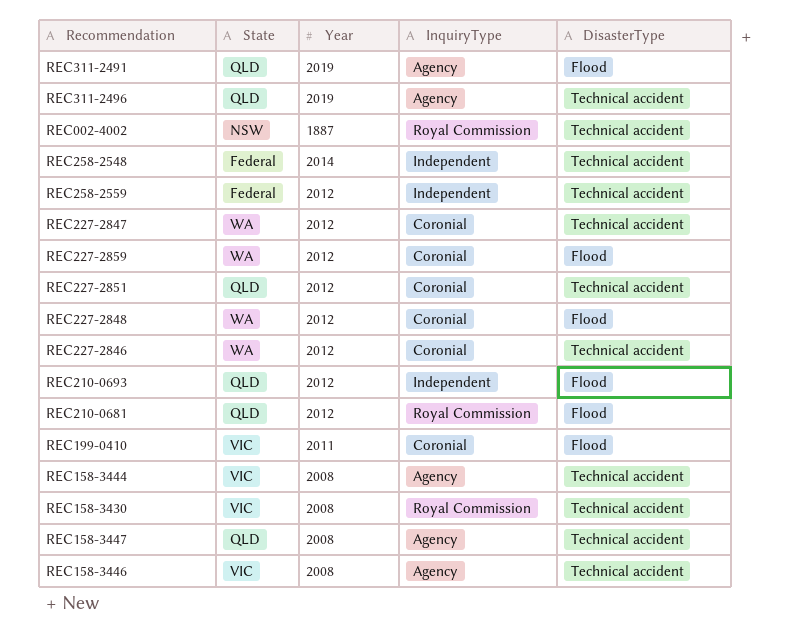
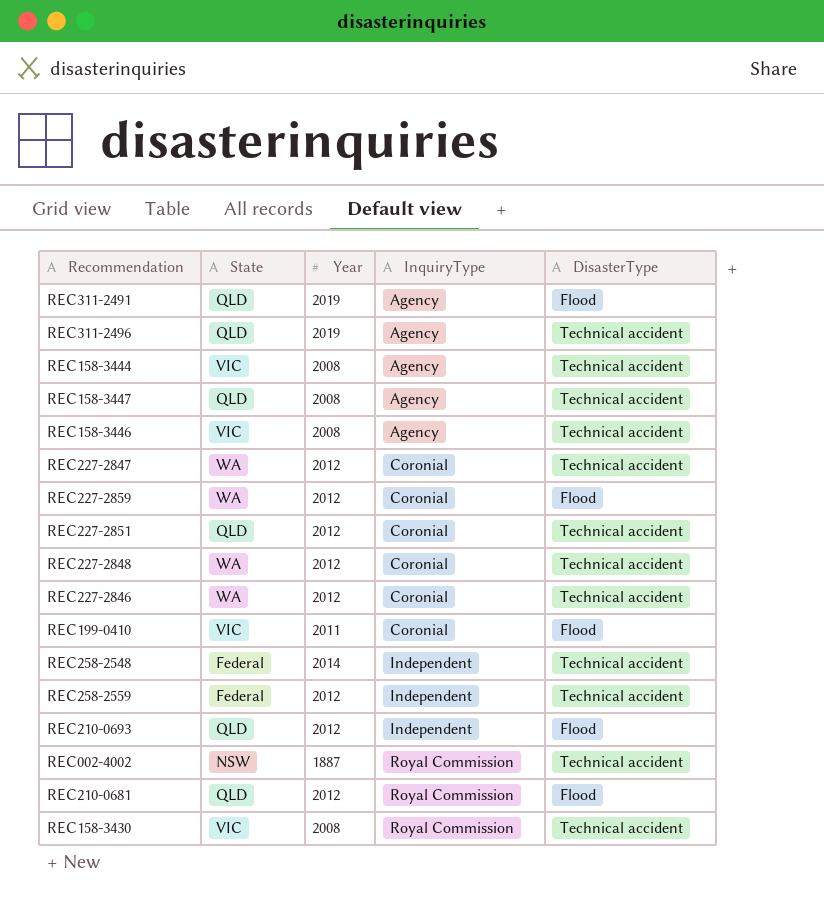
row order: none -> InquiryType ascending
REC227-2848 | DisasterType: Flood -> Technical accident

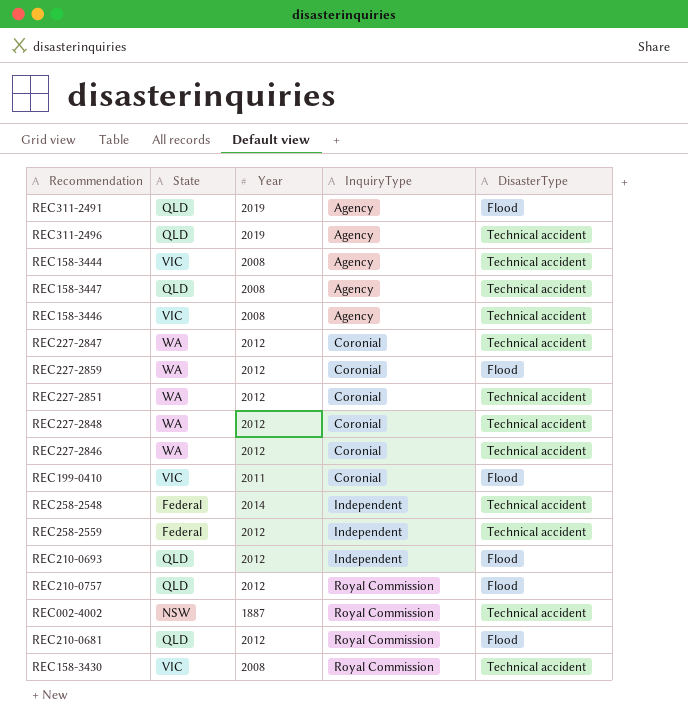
REC227-2851 | State: QLD -> WA
row REC210-0757: none -> QLD | 2012 | Royal Commission | Flood

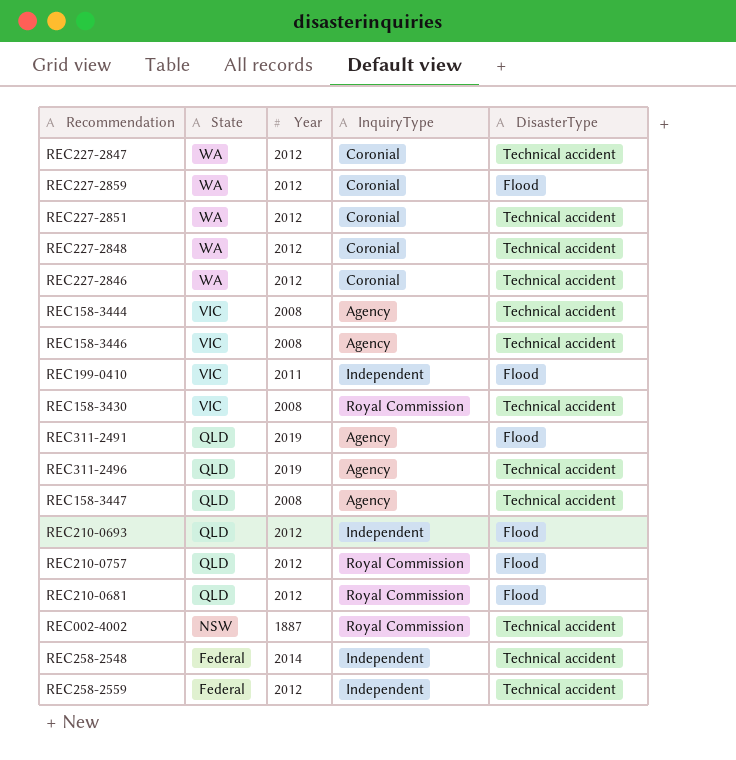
row order: InquiryType ascending -> State descending
REC199-0410 | InquiryType: Coronial -> Independent

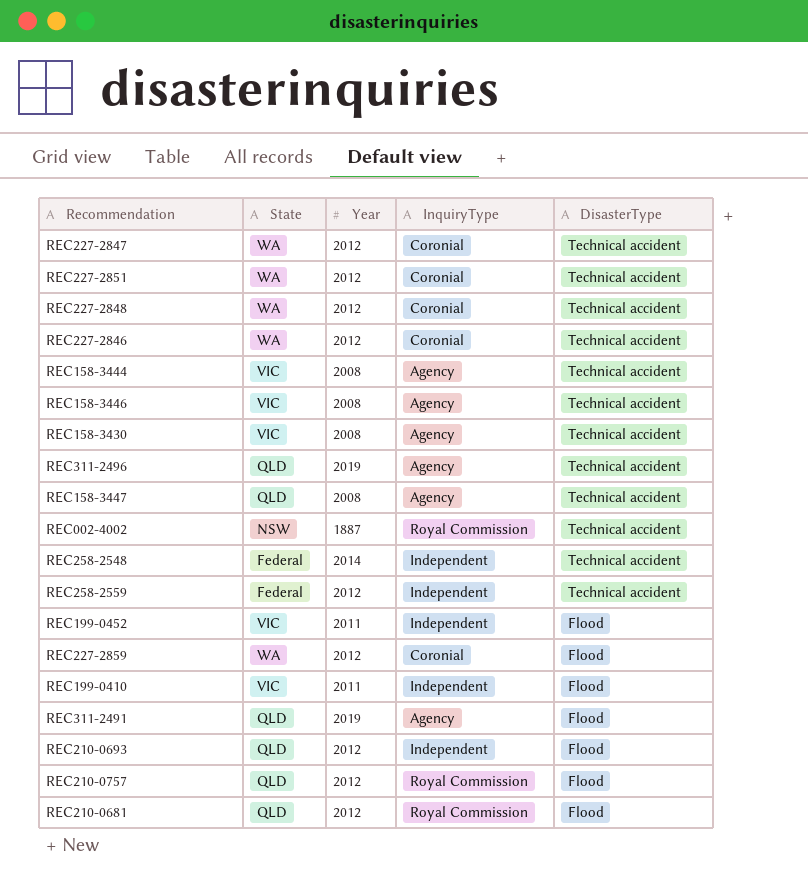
row order: State descending -> DisasterType descending
REC158-3430 | InquiryType: Royal Commission -> Agency
row REC199-0452: none -> VIC | 2011 | Independent | Flood

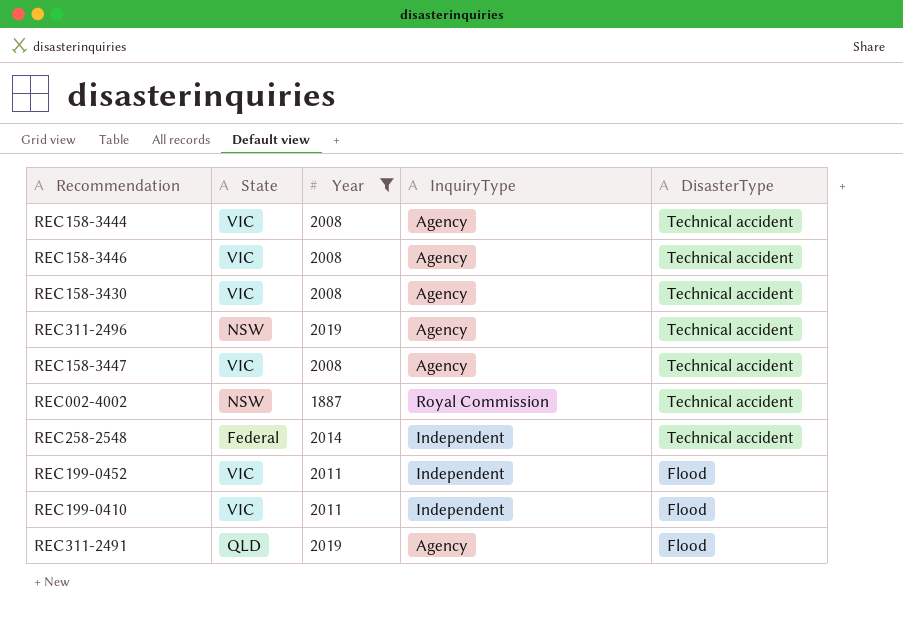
filter: none -> Year != 2012
REC311-2496 | State: QLD -> NSW
REC158-3447 | State: QLD -> VIC

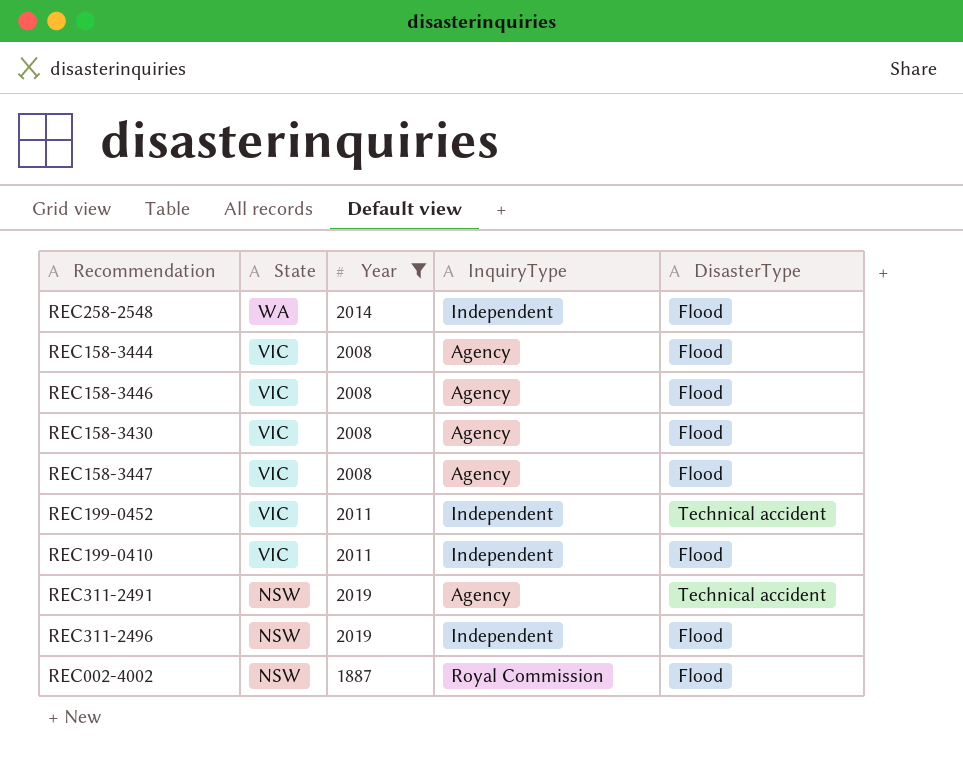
row order: DisasterType descending -> State descending
REC258-2548 | State: Federal -> WA
REC258-2548 | DisasterType: Technical accident -> Flood
REC158-3444 | DisasterType: Technical accident -> Flood
REC158-3446 | DisasterType: Technical accident -> Flood
REC158-3430 | DisasterType: Technical accident -> Flood
REC158-3447 | DisasterType: Technical accident -> Flood
REC199-0452 | DisasterType: Flood -> Technical accident
REC311-2491 | State: QLD -> NSW
REC311-2491 | DisasterType: Flood -> Technical accident
REC311-2496 | InquiryType: Agency -> Independent
REC311-2496 | DisasterType: Technical accident -> Flood
REC002-4002 | DisasterType: Technical accident -> Flood

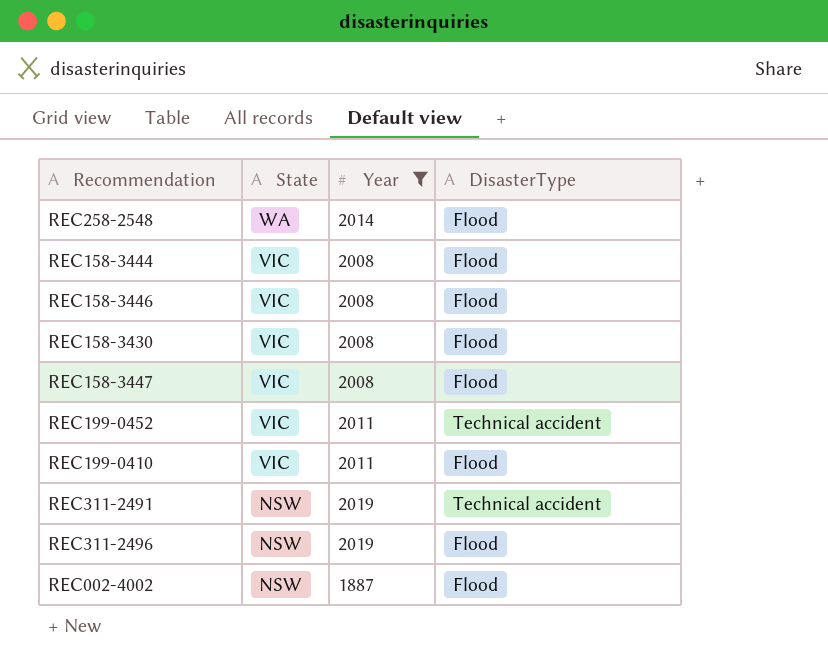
column InquiryType | position: 4 -> none

